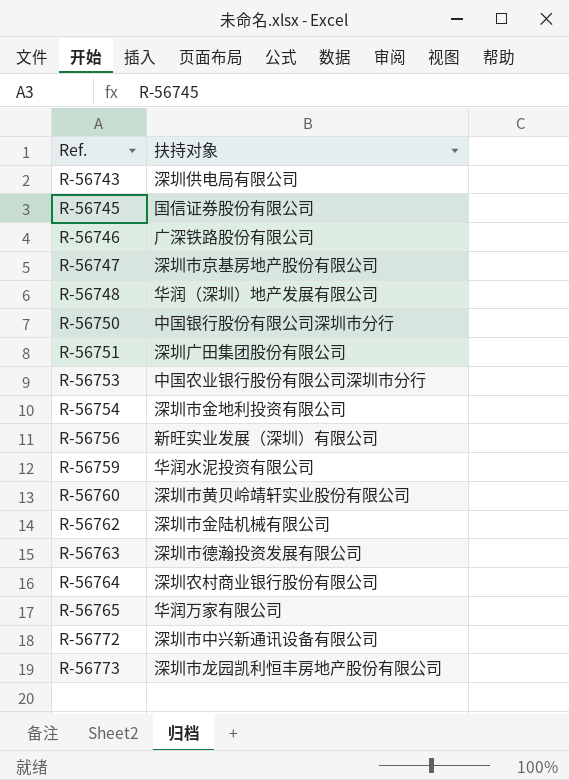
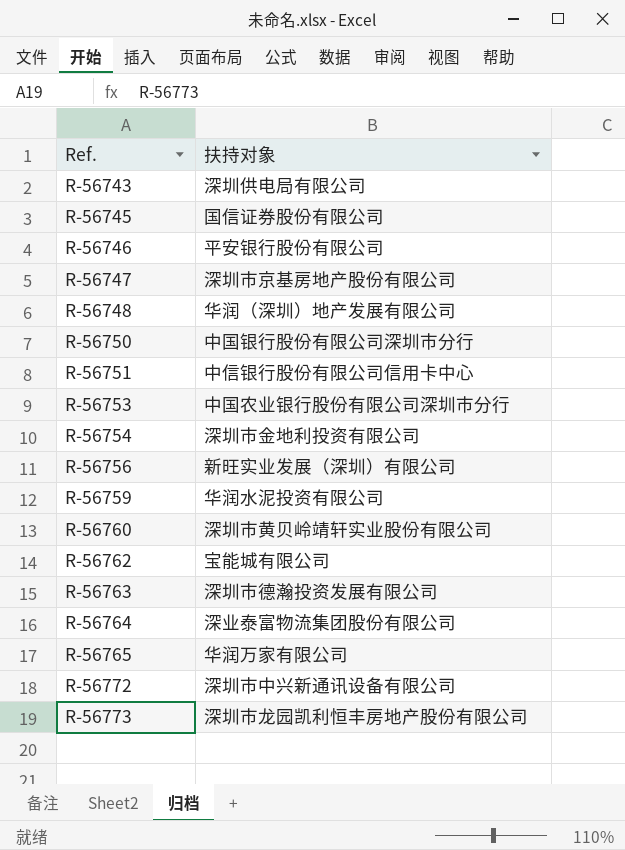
R-56746 | 扶持对象: 广深铁路股份有限公司 -> 平安银行股份有限公司
R-56751 | 扶持对象: 深圳广田集团股份有限公司 -> 中信银行股份有限公司信用卡中心
R-56762 | 扶持对象: 深圳市金陆机械有限公司 -> 宝能城有限公司
R-56764 | 扶持对象: 深圳农村商业银行股份有限公司 -> 深业泰富物流集团股份有限公司

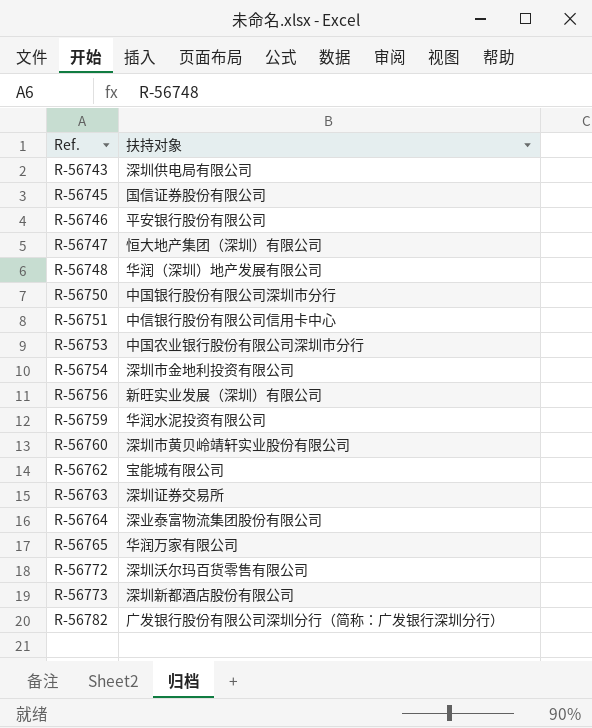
R-56747 | 扶持对象: 深圳市京基房地产股份有限公司 -> 恒大地产集团（深圳）有限公司
R-56763 | 扶持对象: 深圳市德瀚投资发展有限公司 -> 深圳证券交易所
R-56772 | 扶持对象: 深圳市中兴新通讯设备有限公司 -> 深圳沃尔玛百货零售有限公司
R-56773 | 扶持对象: 深圳市龙园凯利恒丰房地产股份有限公司 -> 深圳新都酒店股份有限公司
row R-56782: none -> 广发银行股份有限公司深圳分行（简称：广发银行深圳分行）

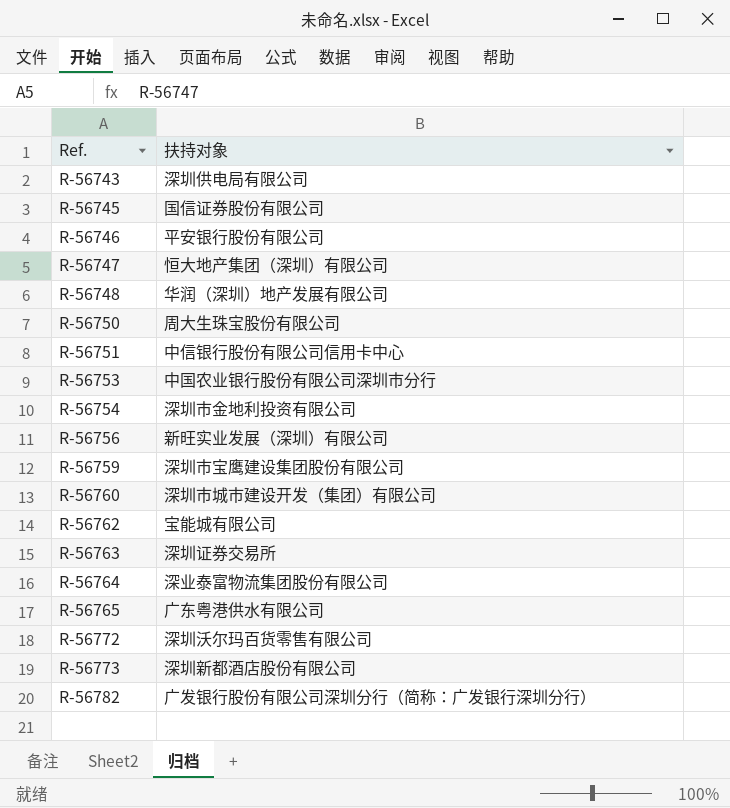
R-56750 | 扶持对象: 中国银行股份有限公司深圳市分行 -> 周大生珠宝股份有限公司
R-56759 | 扶持对象: 华润水泥投资有限公司 -> 深圳市宝鹰建设集团股份有限公司
R-56760 | 扶持对象: 深圳市黄贝岭靖轩实业股份有限公司 -> 深圳市城市建设开发（集团）有限公司
R-56765 | 扶持对象: 华润万家有限公司 -> 广东粤港供水有限公司

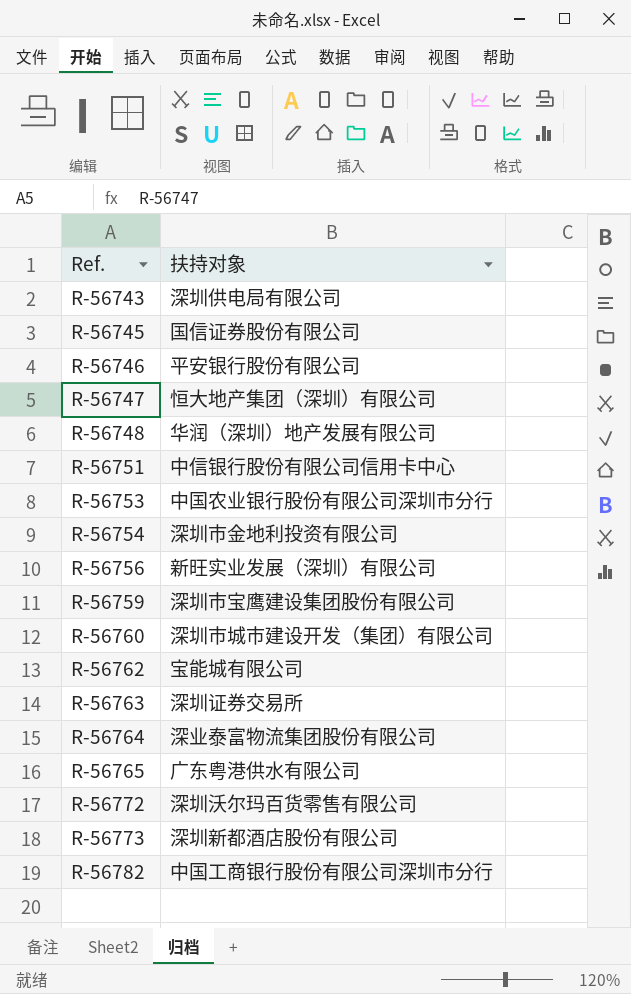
row R-56750: 周大生珠宝股份有限公司 -> none
R-56782 | 扶持对象: 广发银行股份有限公司深圳分行（简称：广发银行深圳分行） -> 中国工商银行股份有限公司深圳市分行

